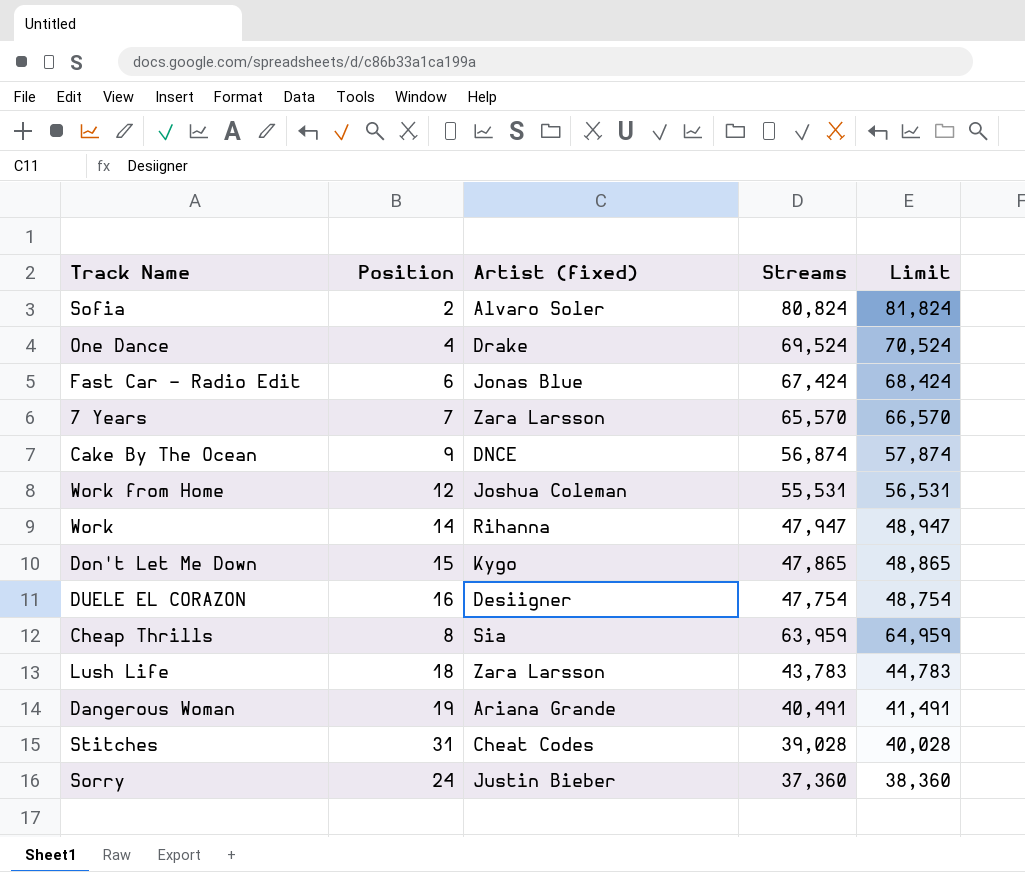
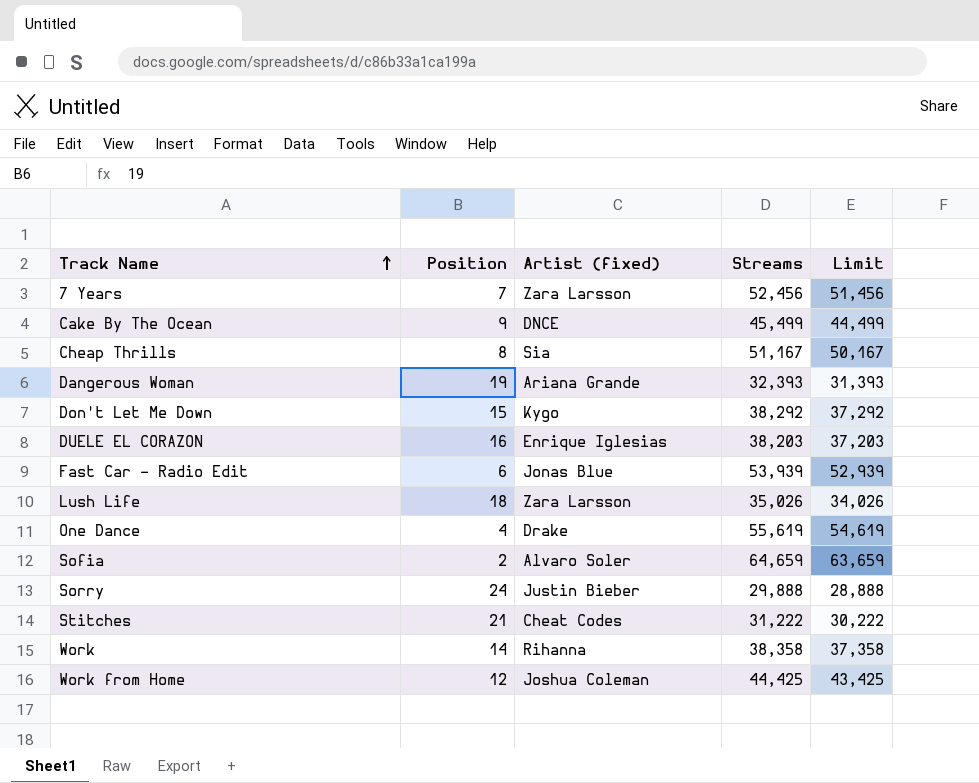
row order: none -> Track Name ascending
column Limit | formula: [Streams] + 1000 -> [Streams] - 1000
7 Years | Streams: 65,570 -> 52,456
Cake By The Ocean | Streams: 56,874 -> 45,499
Cheap Thrills | Streams: 63,959 -> 51,167
Dangerous Woman | Streams: 40,491 -> 32,393
Don't Let Me Down | Streams: 47,865 -> 38,292
DUELE EL CORAZON | Artist (fixed): Desiigner -> Enrique Iglesias
DUELE EL CORAZON | Streams: 47,754 -> 38,203
Fast Car - Radio Edit | Streams: 67,424 -> 53,939
Lush Life | Streams: 43,783 -> 35,026
One Dance | Streams: 69,524 -> 55,619
Sofia | Streams: 80,824 -> 64,659
Sorry | Streams: 37,360 -> 29,888
Stitches | Position: 31 -> 21
Stitches | Streams: 39,028 -> 31,222
Work | Streams: 47,947 -> 38,358
Work from Home | Streams: 55,531 -> 44,425

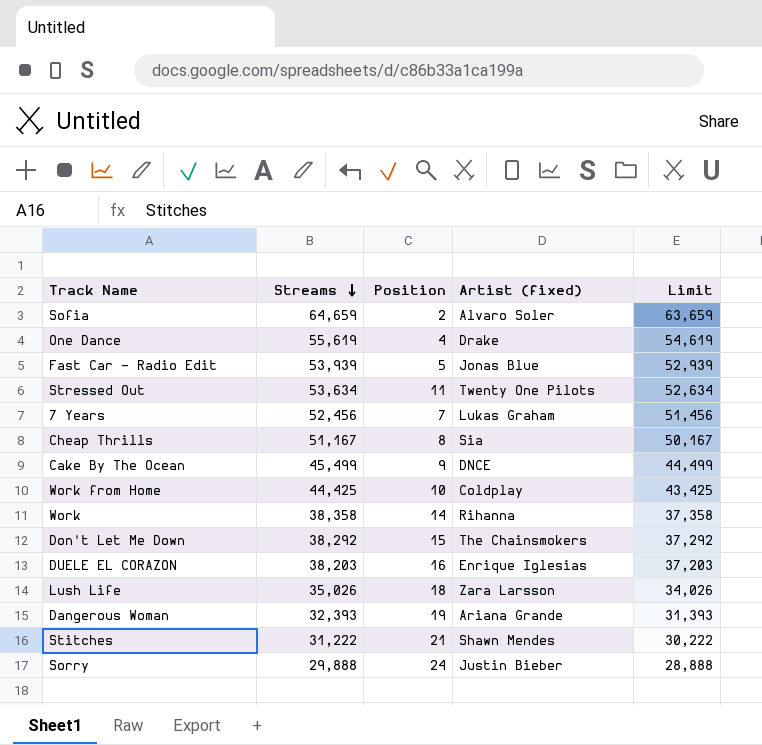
row order: Track Name ascending -> Streams descending
column Streams | position: 4 -> 2
Fast Car - Radio Edit | Position: 6 -> 5
row Stressed Out: none -> 53,634 | 11 | Twenty One Pilots | 52,634
7 Years | Artist (fixed): Zara Larsson -> Lukas Graham
Work from Home | Position: 12 -> 10
Work from Home | Artist (fixed): Joshua Coleman -> Coldplay
Don't Let Me Down | Artist (fixed): Kygo -> The Chainsmokers
Stitches | Artist (fixed): Cheat Codes -> Shawn Mendes

